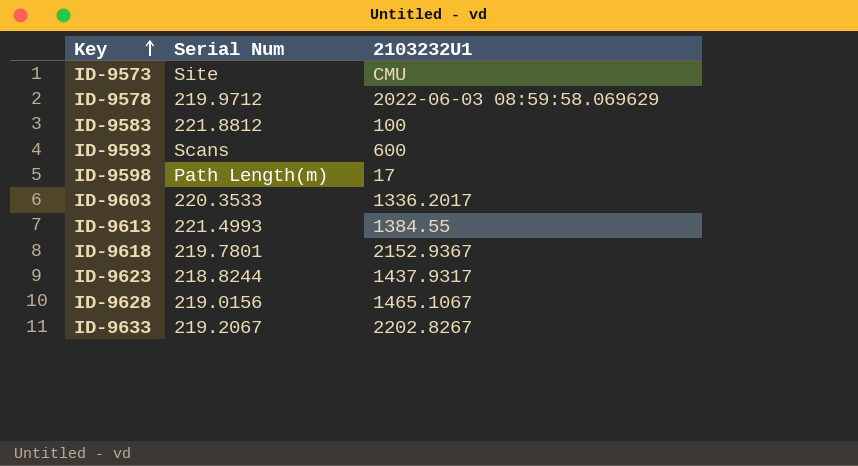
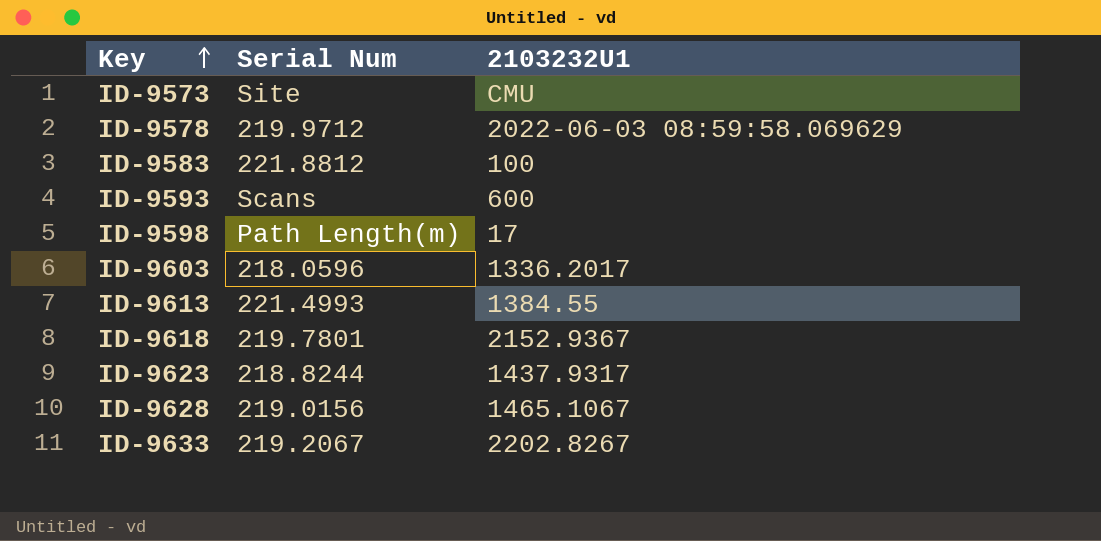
ID-9603 | Serial Num: 220.3533 -> 218.0596

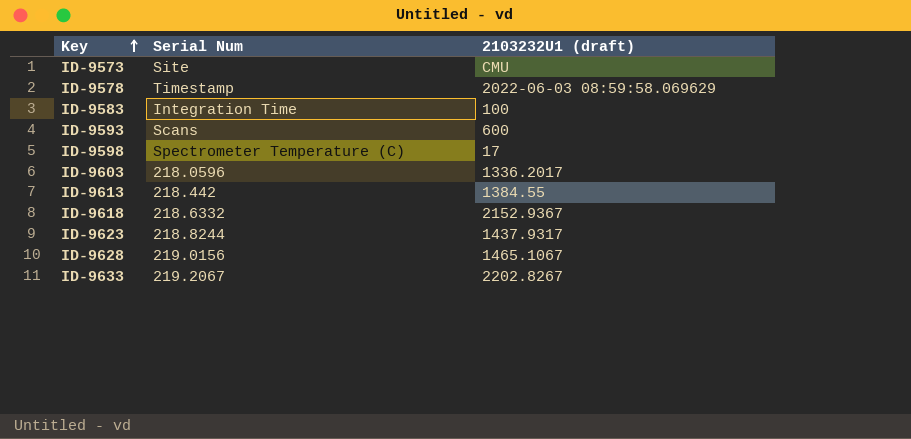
column name: 2103232U1 -> 2103232U1 (draft)
ID-9578 | Serial Num: 219.9712 -> Timestamp
ID-9583 | Serial Num: 221.8812 -> Integration Time
ID-9598 | Serial Num: Path Length(m) -> Spectrometer Temperature (C)
ID-9613 | Serial Num: 221.4993 -> 218.442
ID-9618 | Serial Num: 219.7801 -> 218.6332

